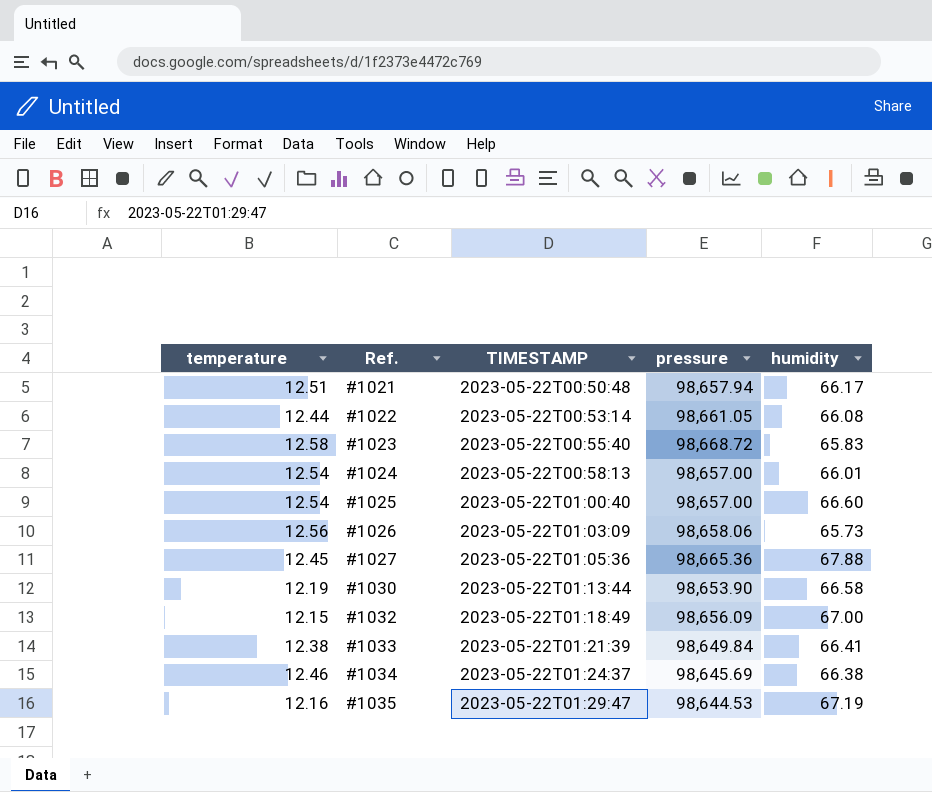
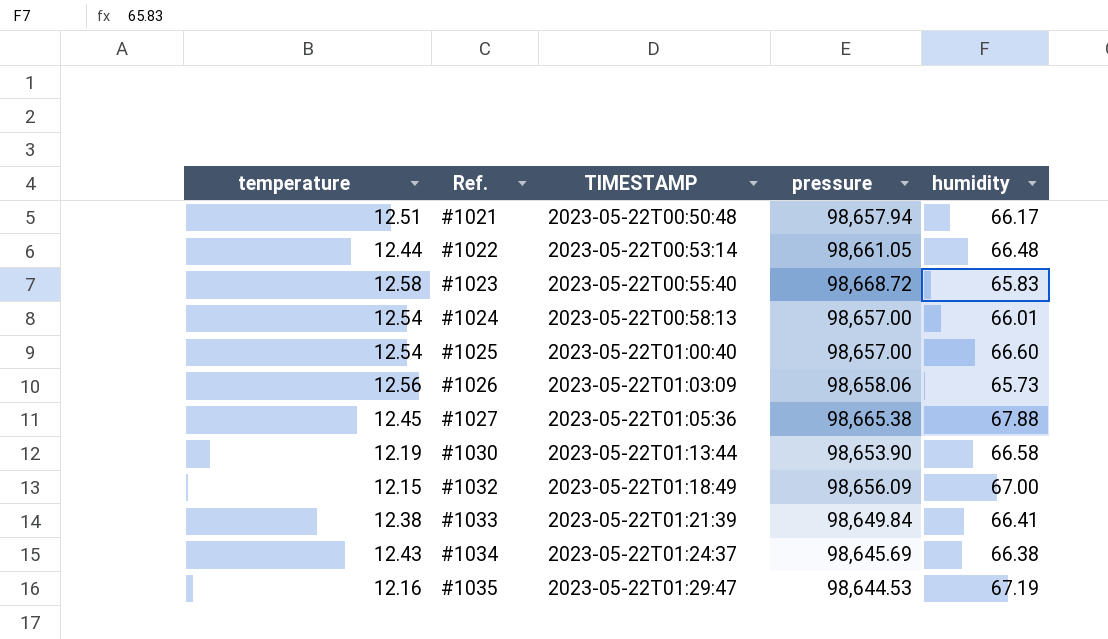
#1022 | humidity: 66.08 -> 66.48
#1027 | pressure: 98,665.36 -> 98,665.38
#1034 | temperature: 12.46 -> 12.43

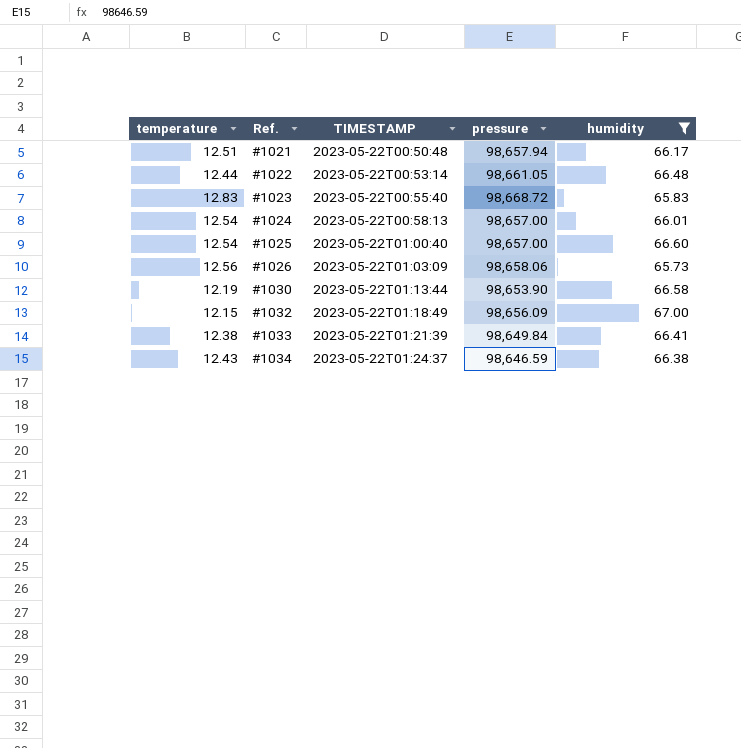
filter: none -> humidity <= 67.00
#1023 | temperature: 12.58 -> 12.83
#1034 | pressure: 98,645.69 -> 98,646.59

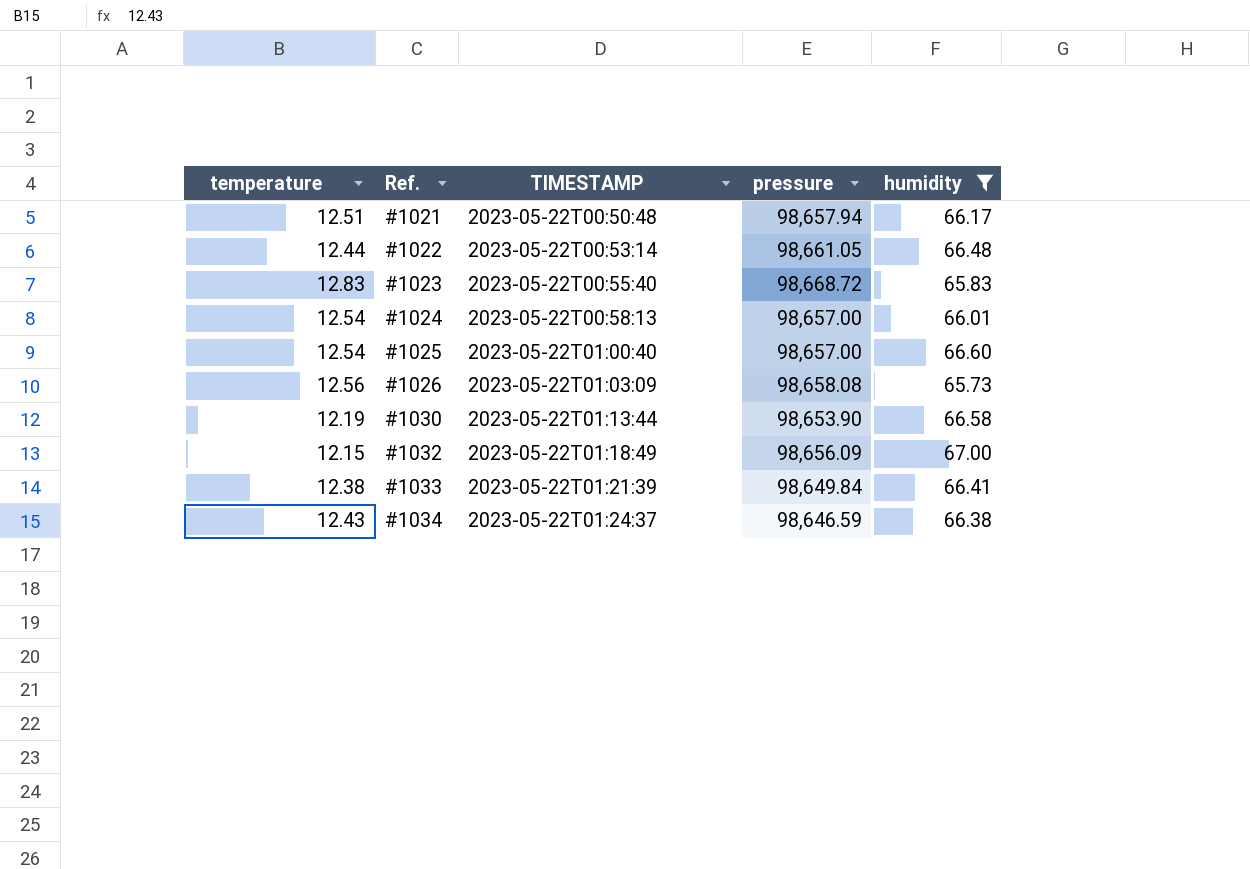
#1026 | pressure: 98,658.06 -> 98,658.08

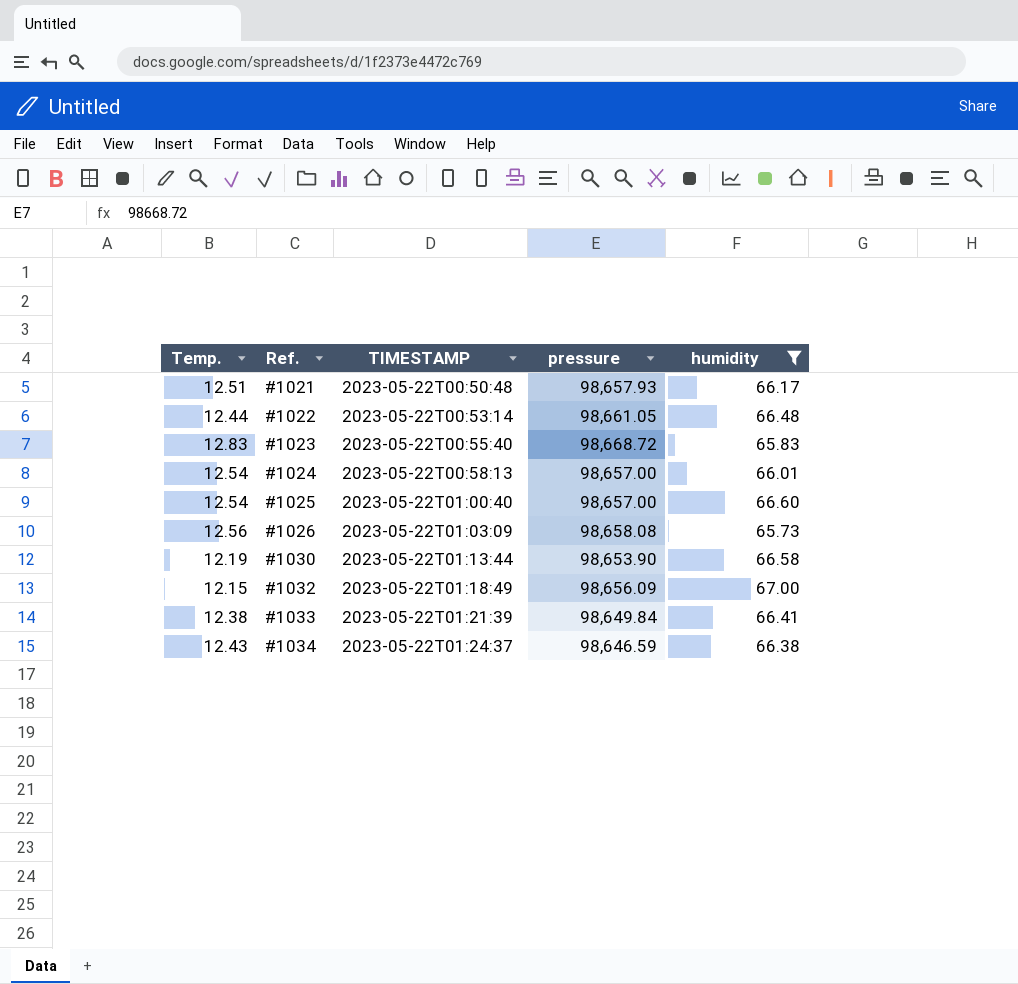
column name: temperature -> Temp.
#1021 | pressure: 98,657.94 -> 98,657.93

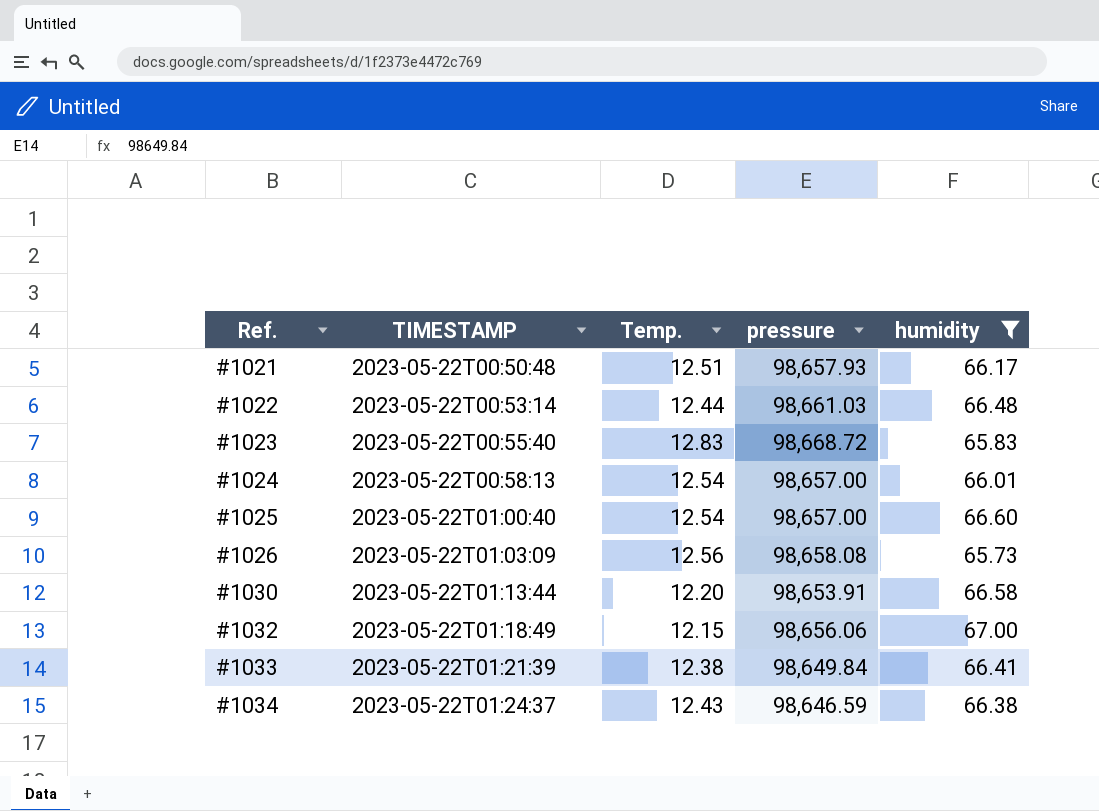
column Temp. | position: 1 -> 3
#1022 | pressure: 98,661.05 -> 98,661.03
#1030 | Temp.: 12.19 -> 12.20
#1030 | pressure: 98,653.90 -> 98,653.91
#1032 | pressure: 98,656.09 -> 98,656.06

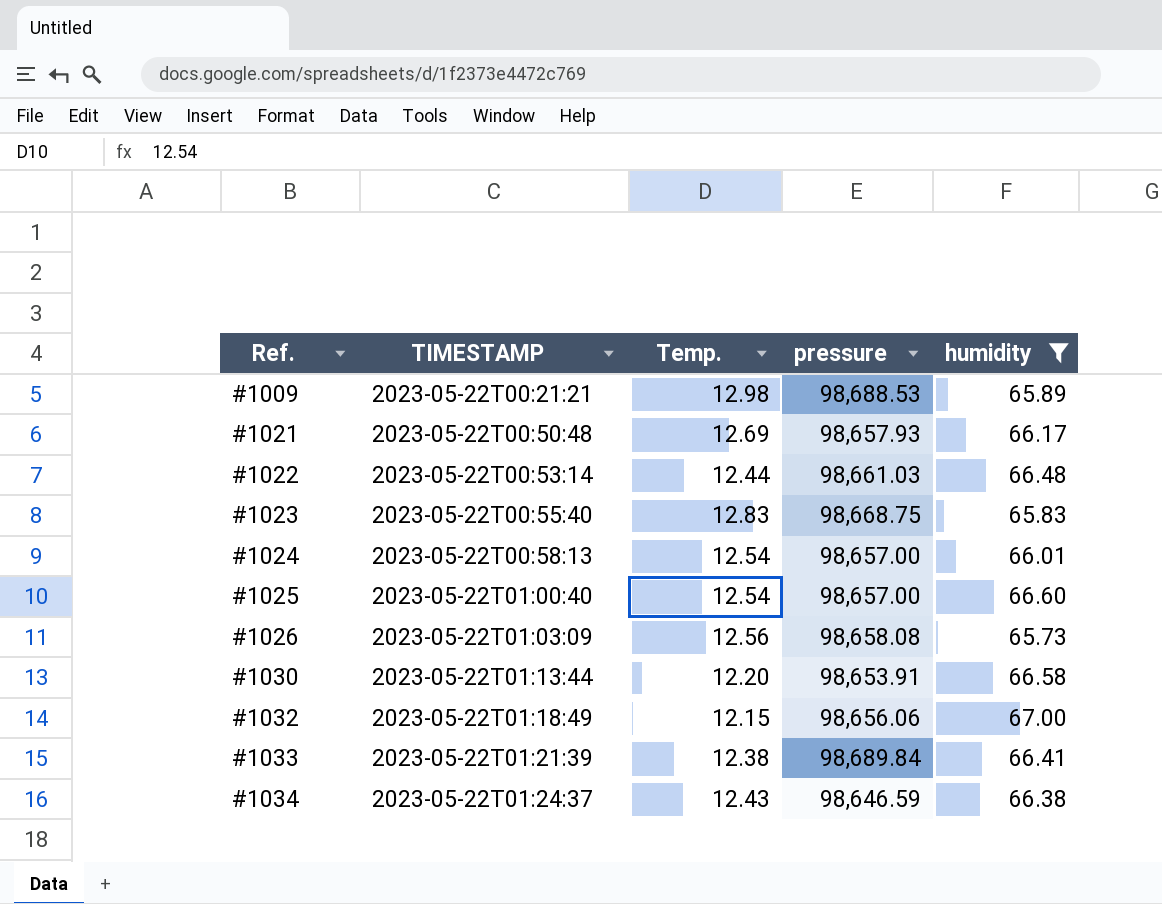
row #1009: none -> 2023-05-22T00:21:21 | 12.98 | 98,688.53 | 65.89
#1021 | Temp.: 12.51 -> 12.69
#1023 | pressure: 98,668.72 -> 98,668.75
#1033 | pressure: 98,649.84 -> 98,689.84

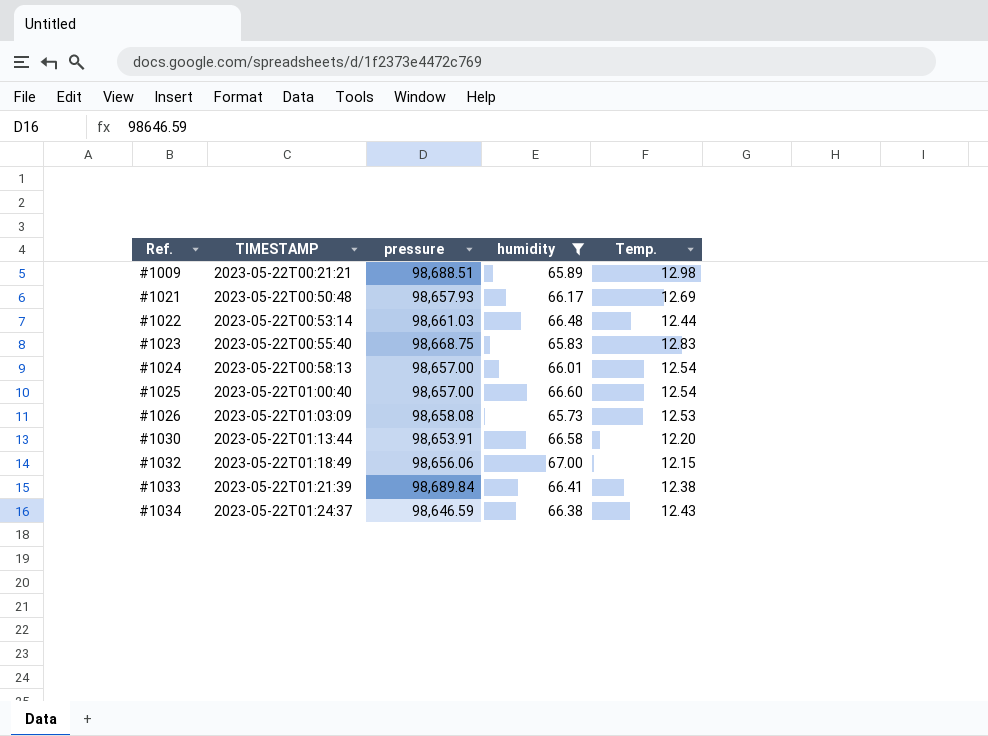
column Temp. | position: 3 -> 5
#1009 | pressure: 98,688.53 -> 98,688.51
#1026 | Temp.: 12.56 -> 12.53

